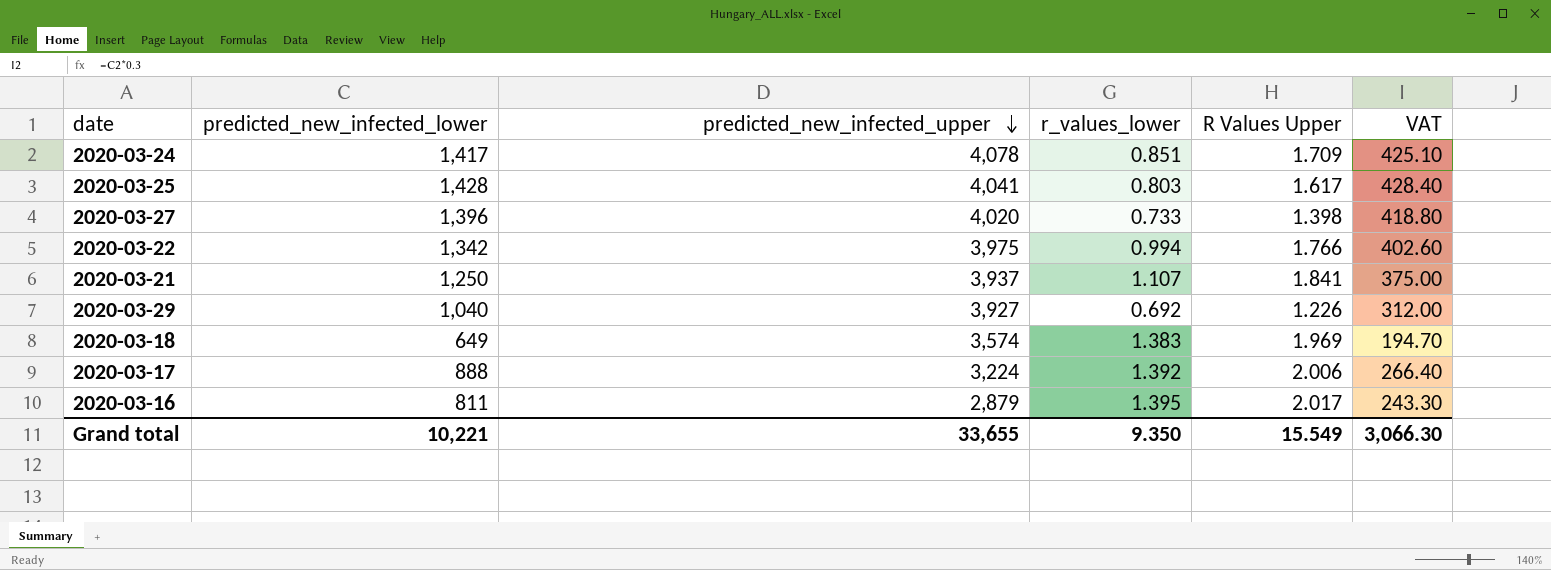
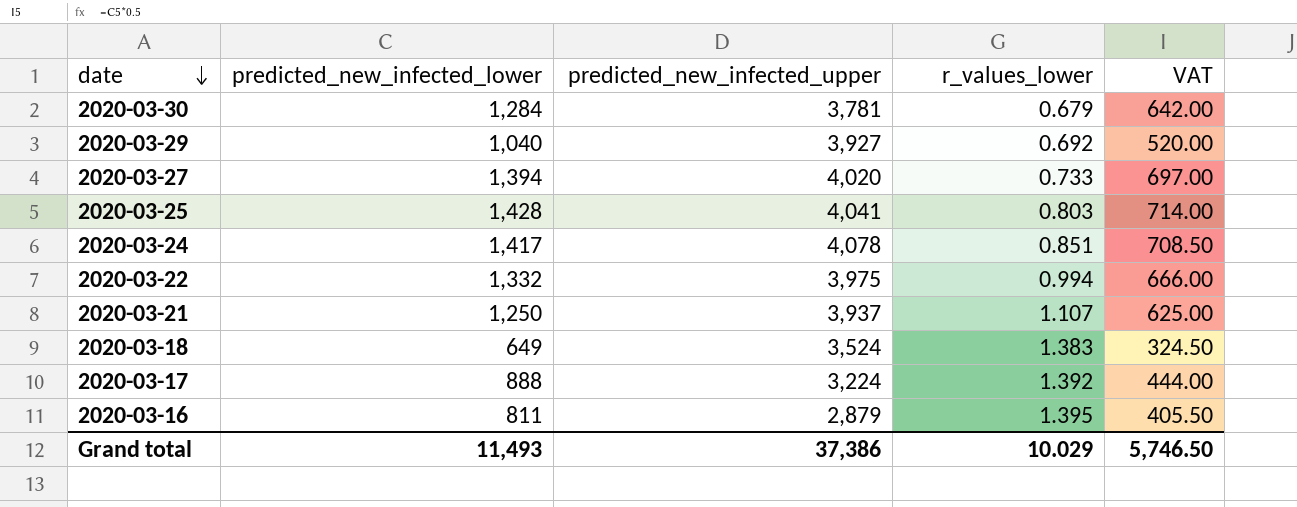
row order: predicted_new_infected_upper descending -> date descending
column R Values Upper | position: 5 -> none
column VAT | formula: [predicted_new_infected_lower] * 0.3 -> [predicted_new_infected_lower] * 0.5
row 2020-03-30: none -> 1,284 | 3,781 | 0.679 | 642.00
2020-03-27 | predicted_new_infected_lower: 1,396 -> 1,394
2020-03-22 | predicted_new_infected_lower: 1,342 -> 1,332
2020-03-18 | predicted_new_infected_upper: 3,574 -> 3,524
Grand total | predicted_new_infected_lower: 10,221 -> 11,493
Grand total | predicted_new_infected_upper: 33,655 -> 37,386
Grand total | r_values_lower: 9.350 -> 10.029
Grand total | VAT: 3,066.30 -> 5,746.50

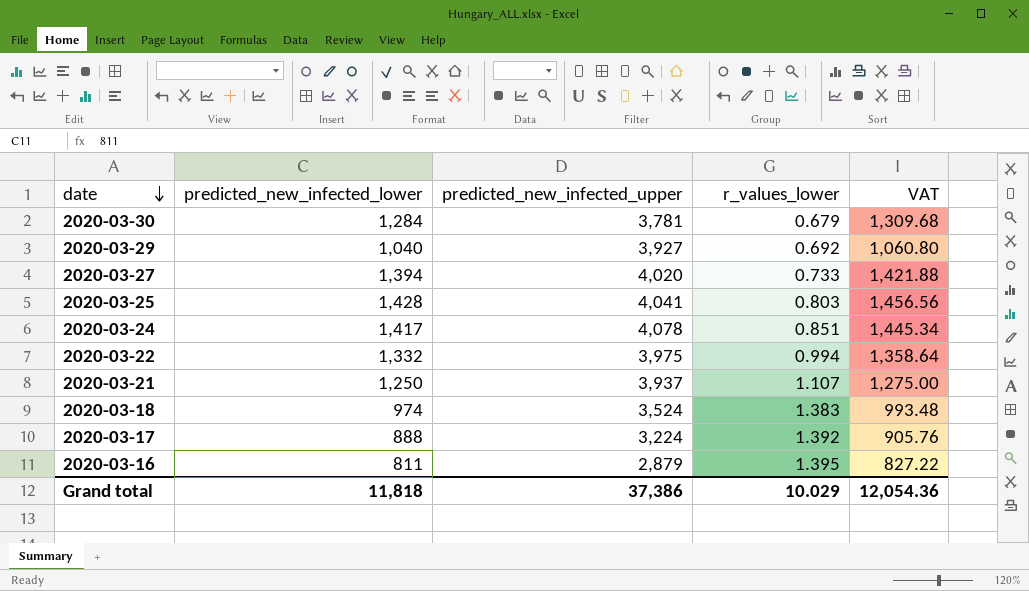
column VAT | formula: [predicted_new_infected_lower] * 0.5 -> [predicted_new_infected_lower] * 1.02
2020-03-18 | predicted_new_infected_lower: 649 -> 974
Grand total | predicted_new_infected_lower: 11,493 -> 11,818
Grand total | VAT: 5,746.50 -> 12,054.36

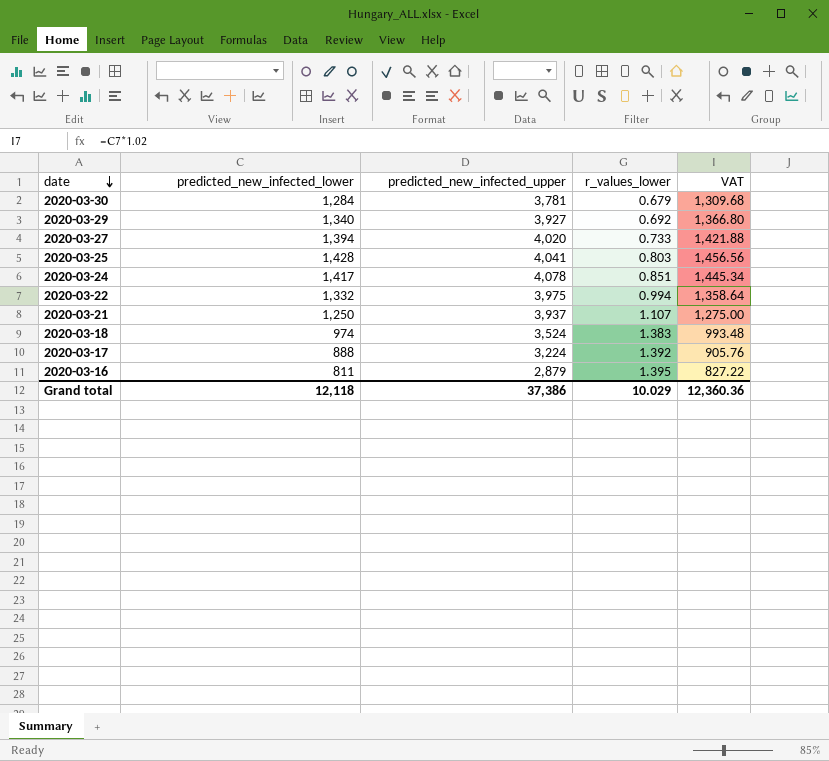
2020-03-29 | predicted_new_infected_lower: 1,040 -> 1,340
2020-03-29 | VAT: 1,060.80 -> 1,366.80
Grand total | predicted_new_infected_lower: 11,818 -> 12,118
Grand total | VAT: 12,054.36 -> 12,360.36

